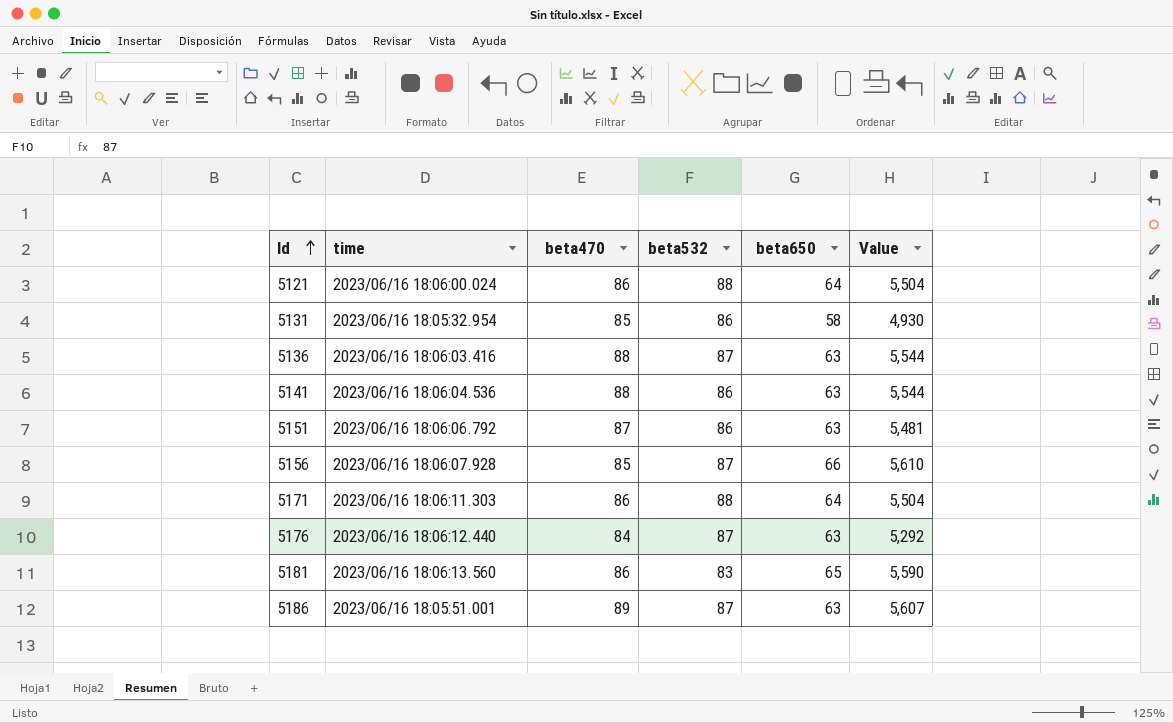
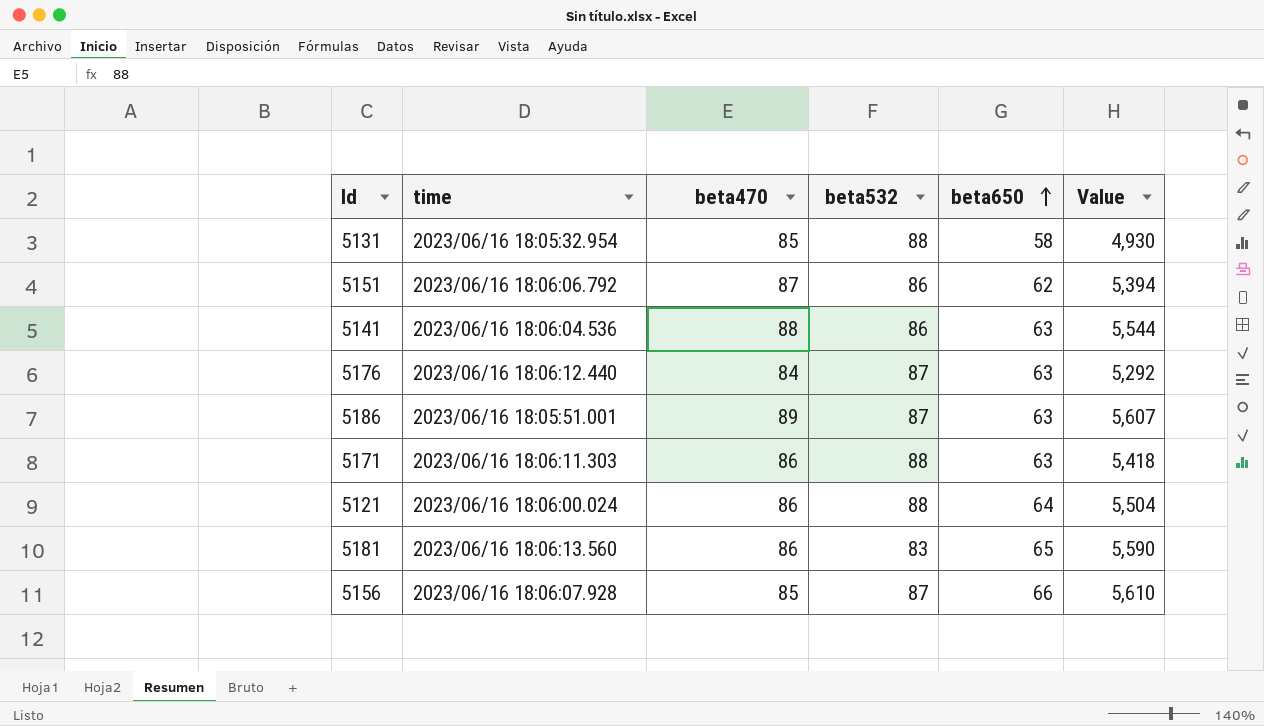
row order: Id ascending -> beta650 ascending
row 5136: 2023/06/16 18:06:03.416 | 88 | 87 | 63 | 5,544 -> none
5131 | beta532: 86 -> 88
5151 | beta650: 63 -> 62
5151 | Value: 5,481 -> 5,394
5171 | beta650: 64 -> 63
5171 | Value: 5,504 -> 5,418

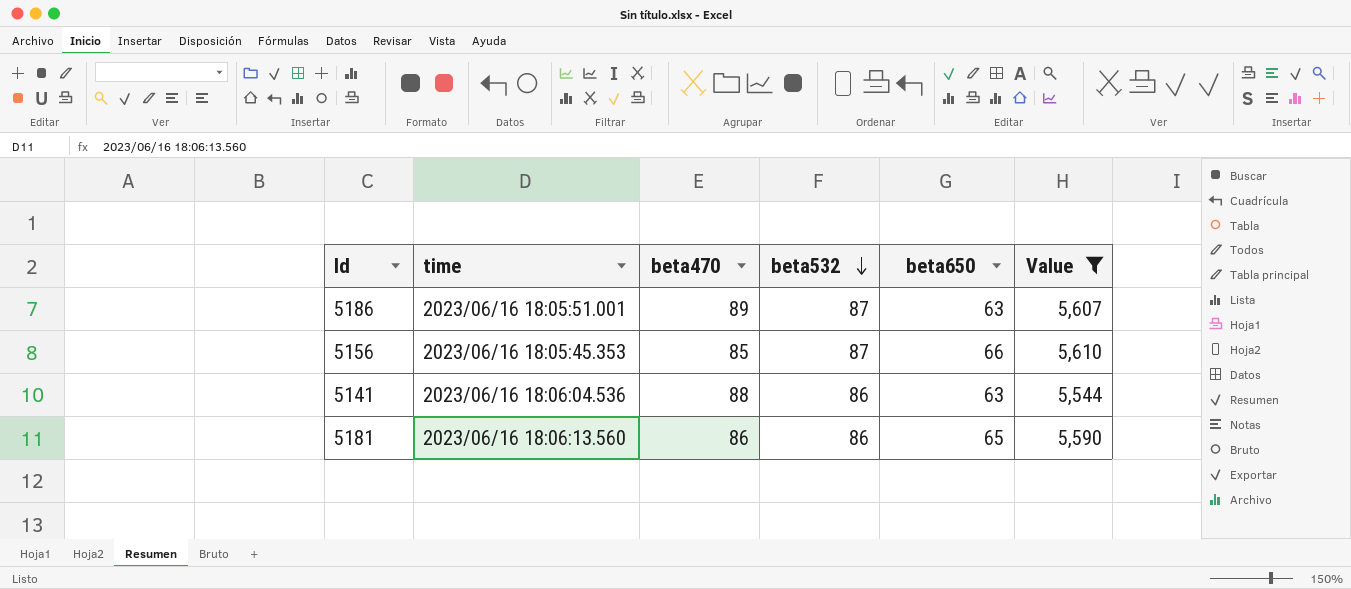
filter: none -> Value >= 5,544
row order: beta650 ascending -> beta532 descending
5156 | time: 2023/06/16 18:06:07.928 -> 2023/06/16 18:05:45.353
5181 | beta532: 83 -> 86

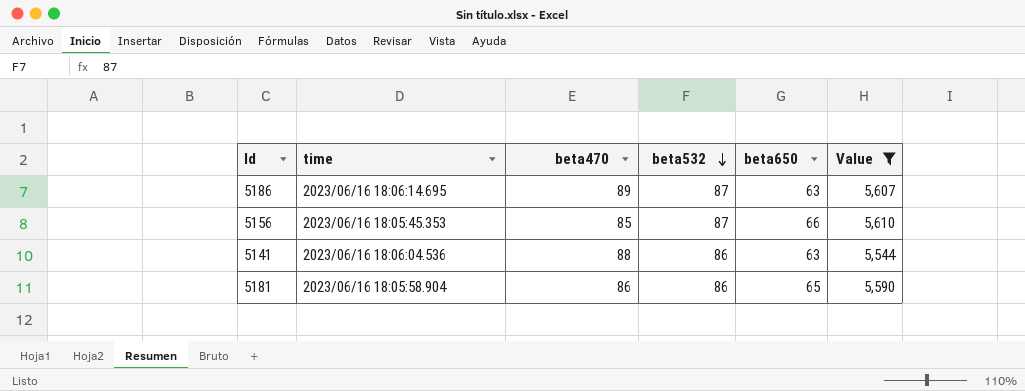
5186 | time: 2023/06/16 18:05:51.001 -> 2023/06/16 18:06:14.695
5181 | time: 2023/06/16 18:06:13.560 -> 2023/06/16 18:05:58.904

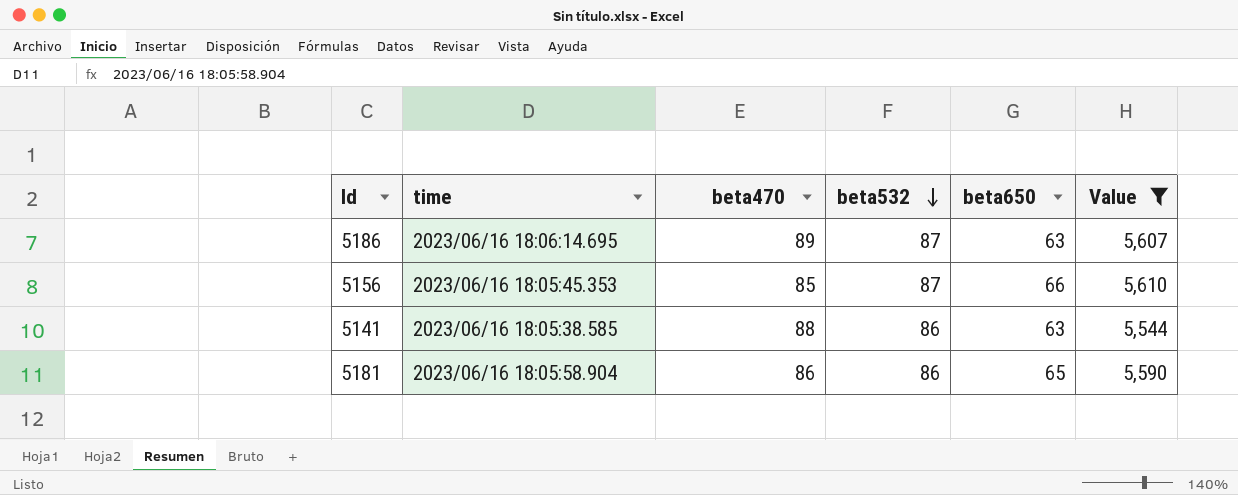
5141 | time: 2023/06/16 18:06:04.536 -> 2023/06/16 18:05:38.585

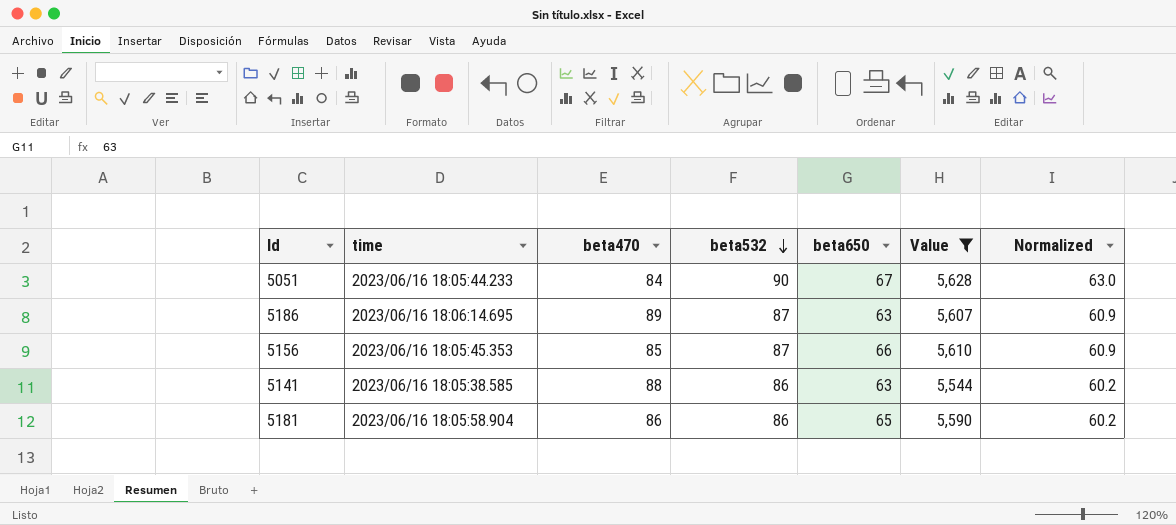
column Normalized | formula: none -> [beta532] * 0.7
row 5051: none -> 2023/06/16 18:05:44.233 | 84 | 90 | 67 | 5,628 | 63.0

